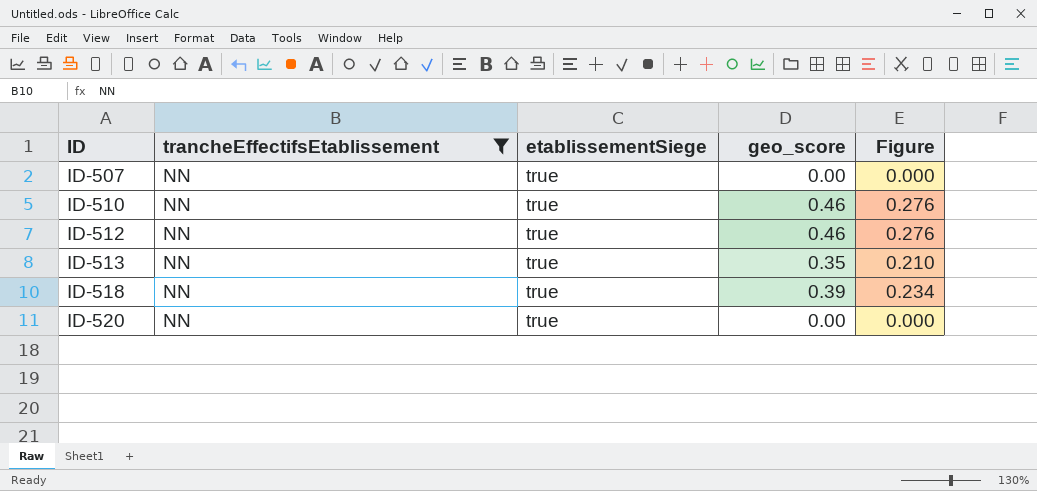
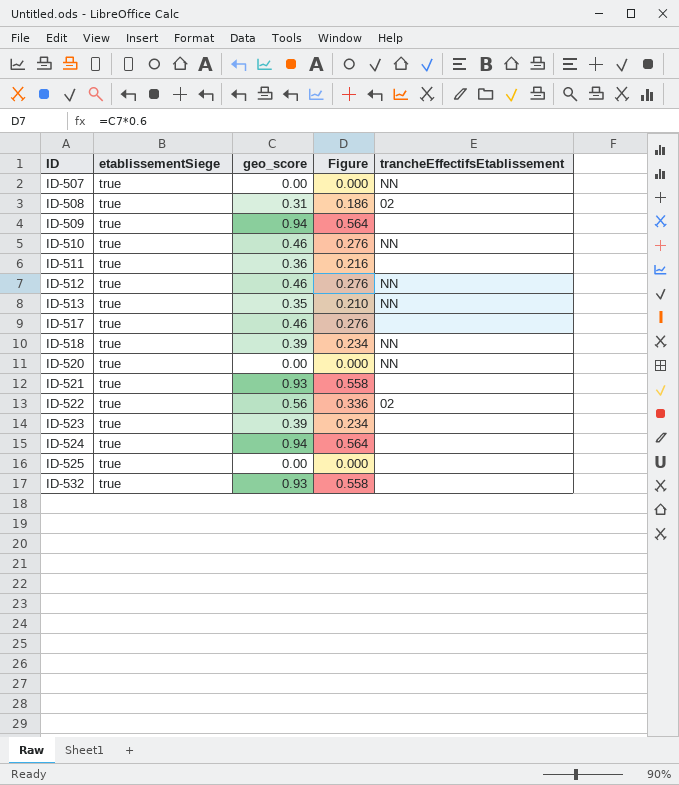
filter: trancheEffectifsEtablissement = NN -> none
column trancheEffectifsEtablissement | position: 2 -> 5

